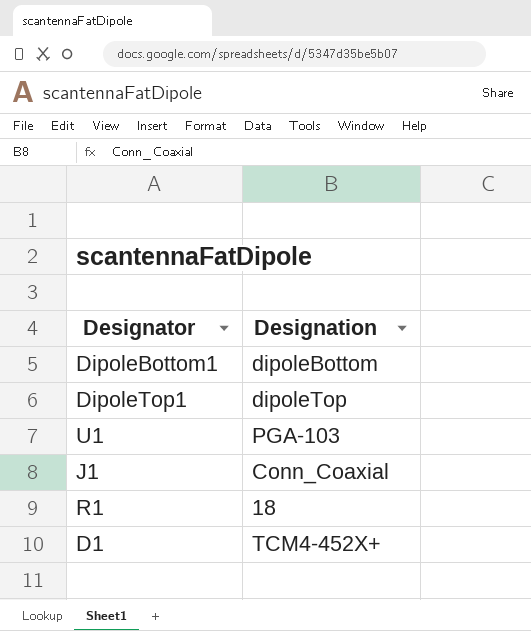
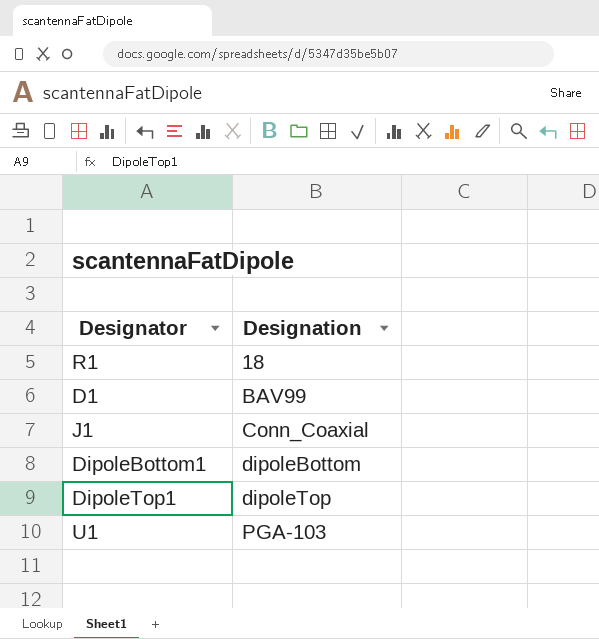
row order: none -> Designation ascending
D1 | Designation: TCM4-452X+ -> BAV99

